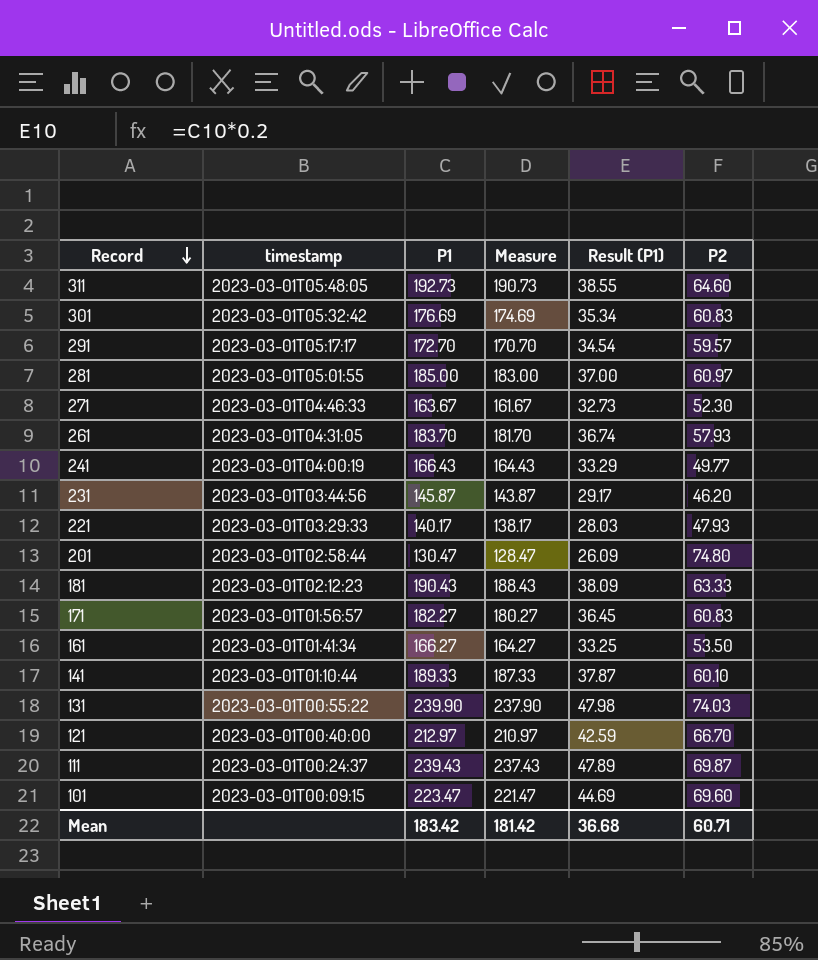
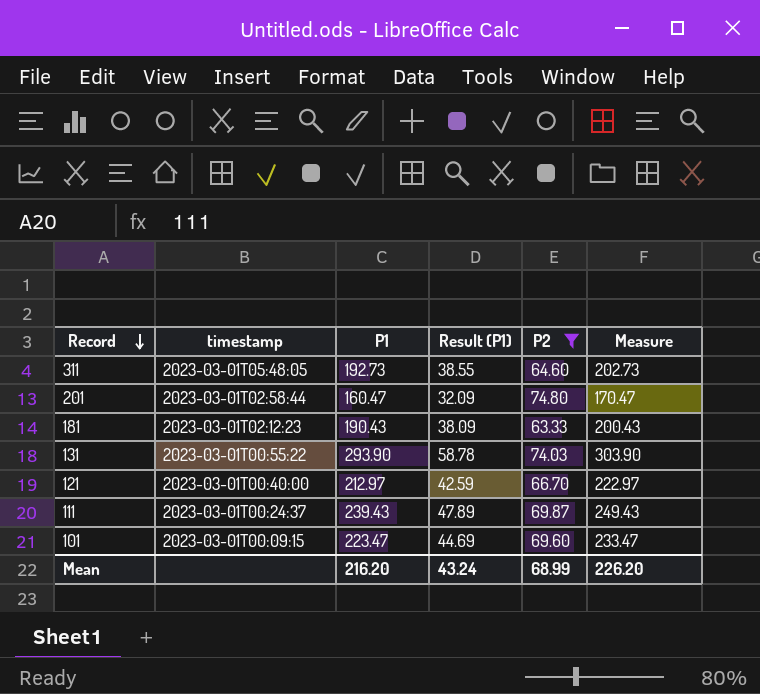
filter: none -> P2 >= 63.33
column Measure | formula: [P1] - 2 -> [P1] + 10
column Measure | position: 4 -> 6
201 | P1: 130.47 -> 160.47
201 | Result (P1): 26.09 -> 32.09
131 | P1: 239.90 -> 293.90
131 | Result (P1): 47.98 -> 58.78
Mean | P1: 183.42 -> 216.20
Mean | Result (P1): 36.68 -> 43.24
Mean | P2: 60.71 -> 68.99
Mean | Measure: 181.42 -> 226.20

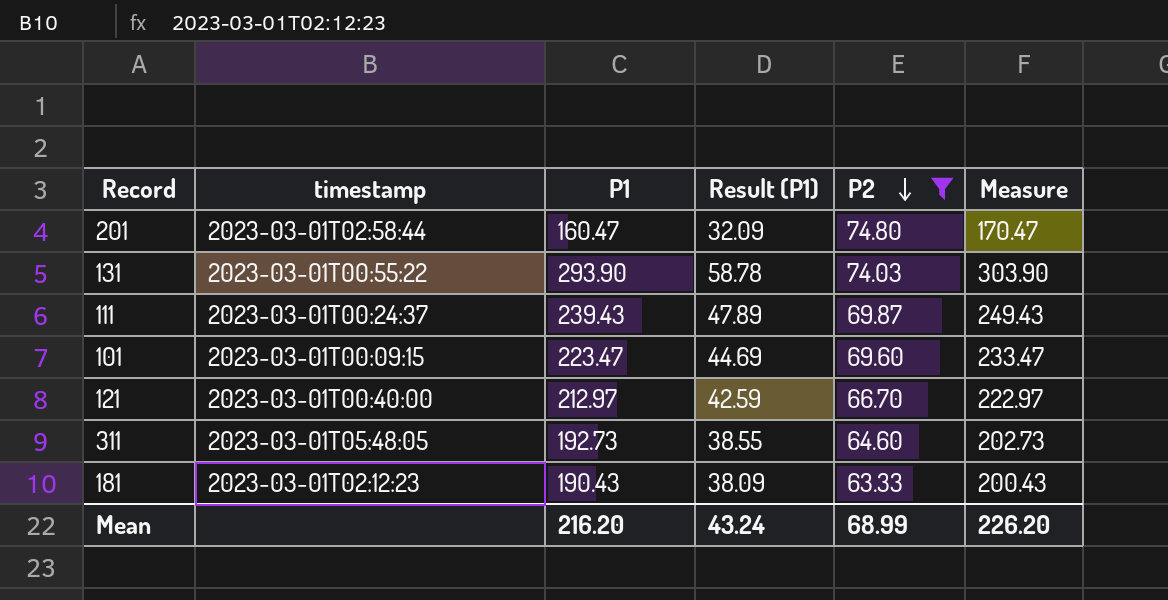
row order: Record descending -> P2 descending

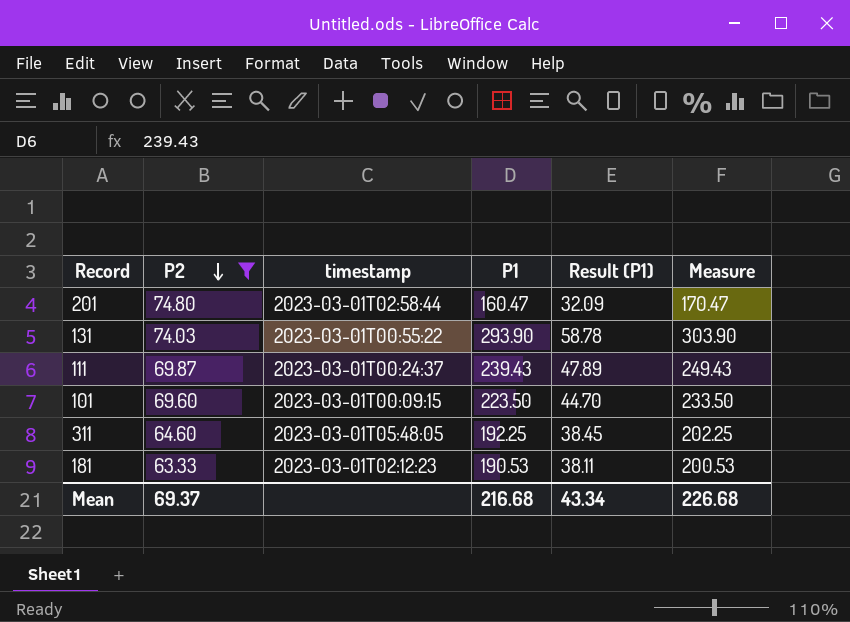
column P2 | position: 5 -> 2
row 121: 2023-03-01T00:40:00 | 212.97 | 42.59 | 66.70 | 222.97 -> none
101 | P1: 223.47 -> 223.50
101 | Result (P1): 44.69 -> 44.70
101 | Measure: 233.47 -> 233.50
311 | P1: 192.73 -> 192.25
311 | Result (P1): 38.55 -> 38.45
311 | Measure: 202.73 -> 202.25
181 | P1: 190.43 -> 190.53
181 | Result (P1): 38.09 -> 38.11
181 | Measure: 200.43 -> 200.53
Mean | P2: 68.99 -> 69.37
Mean | P1: 216.20 -> 216.68
Mean | Result (P1): 43.24 -> 43.34
Mean | Measure: 226.20 -> 226.68

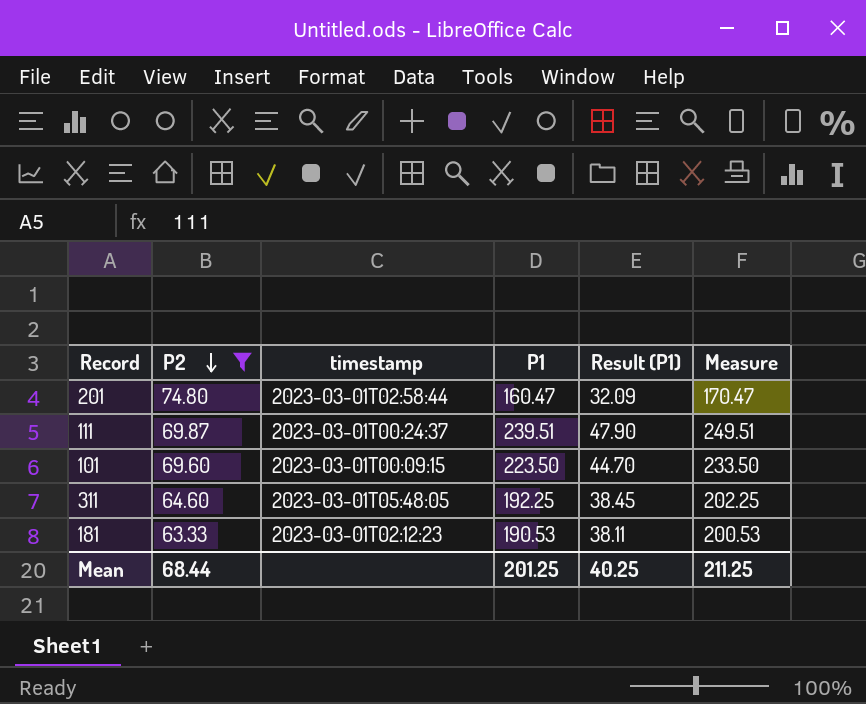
row 131: 74.03 | 2023-03-01T00:55:22 | 293.90 | 58.78 | 303.90 -> none
111 | P1: 239.43 -> 239.51
111 | Result (P1): 47.89 -> 47.90
111 | Measure: 249.43 -> 249.51
Mean | P2: 69.37 -> 68.44
Mean | P1: 216.68 -> 201.25
Mean | Result (P1): 43.34 -> 40.25
Mean | Measure: 226.68 -> 211.25

